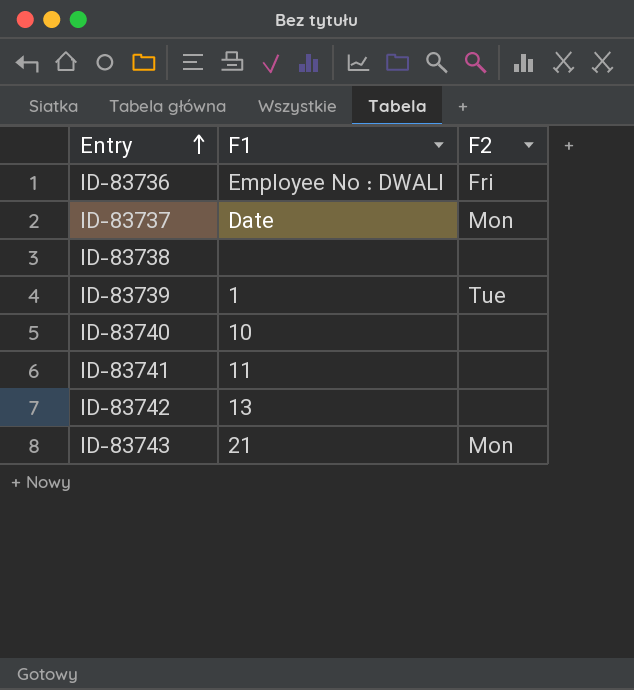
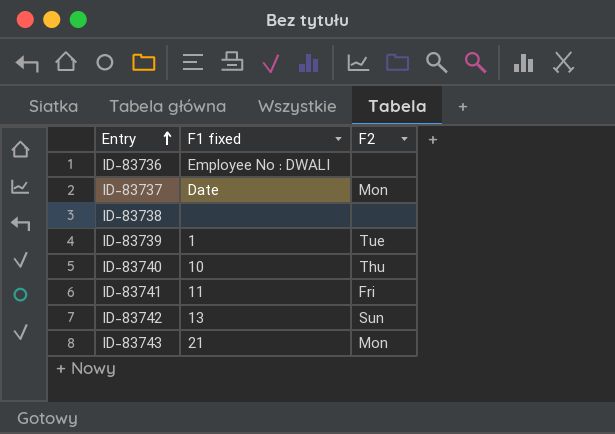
column name: F1 -> F1 fixed
ID-83736 | F2: Fri -> none
ID-83740 | F2: none -> Thu
ID-83741 | F2: none -> Fri
ID-83742 | F2: none -> Sun

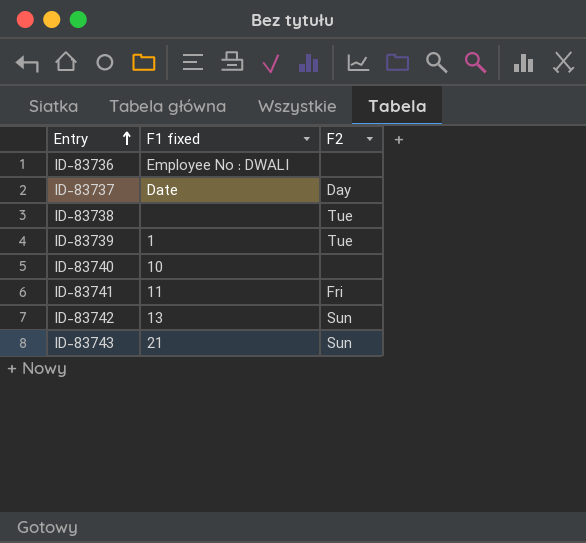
ID-83737 | F2: Mon -> Day
ID-83738 | F2: none -> Tue
ID-83740 | F2: Thu -> none
ID-83743 | F2: Mon -> Sun

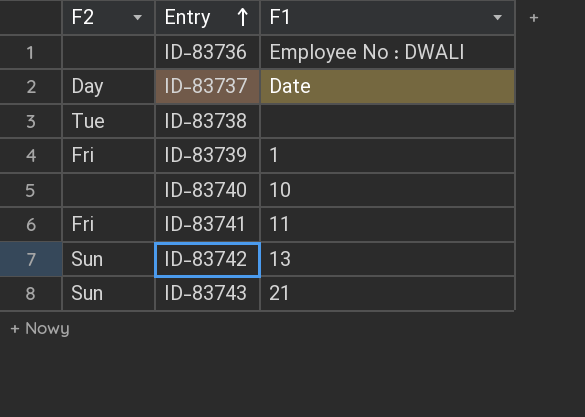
column F2 | position: 3 -> 1
column name: F1 fixed -> F1
ID-83739 | F2: Tue -> Fri

